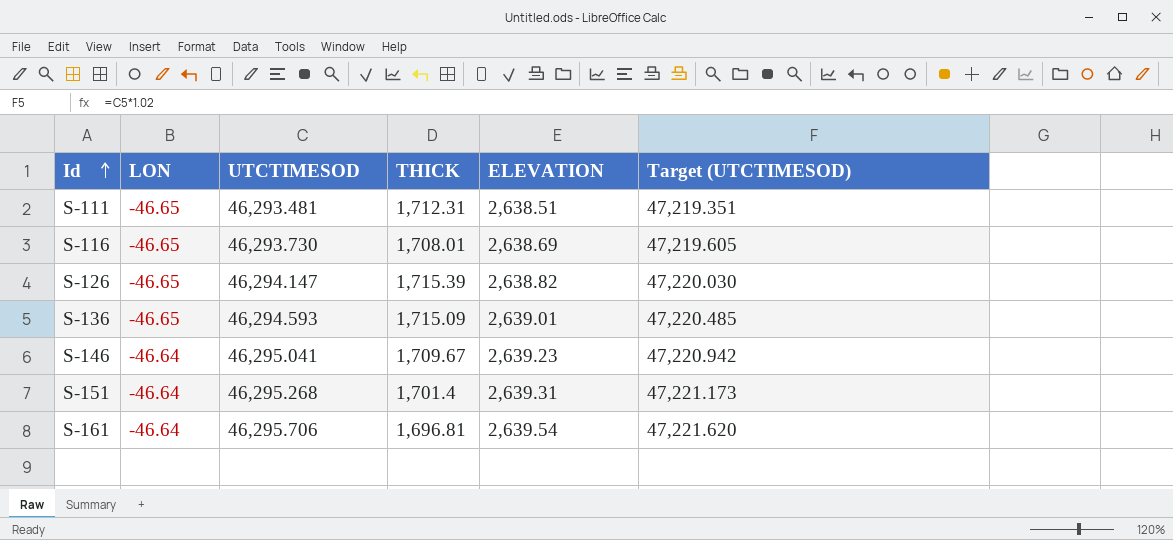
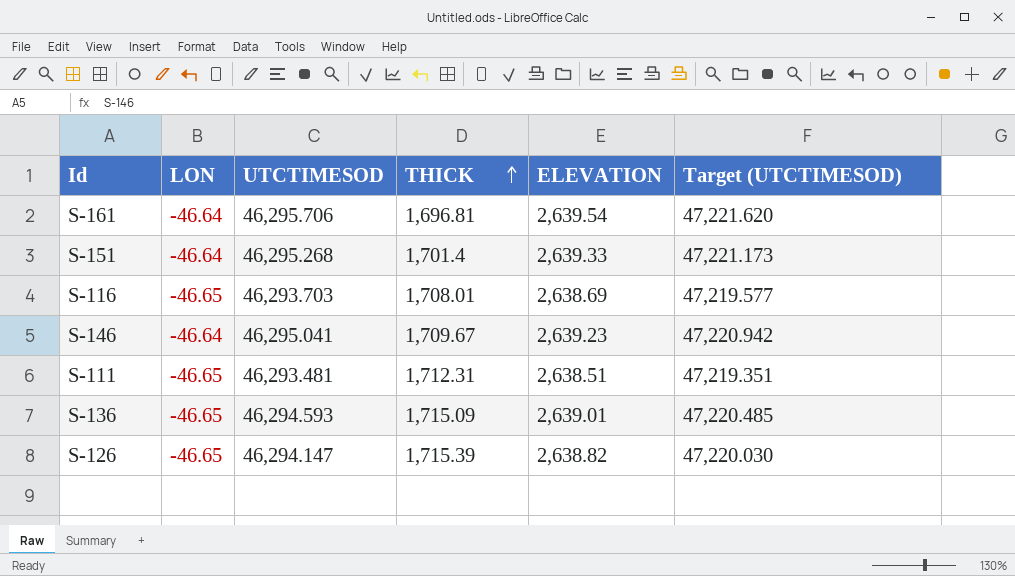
row order: Id ascending -> THICK ascending
S-151 | ELEVATION: 2,639.31 -> 2,639.33
S-116 | UTCTIMESOD: 46,293.730 -> 46,293.703
S-116 | Target (UTCTIMESOD): 47,219.605 -> 47,219.577

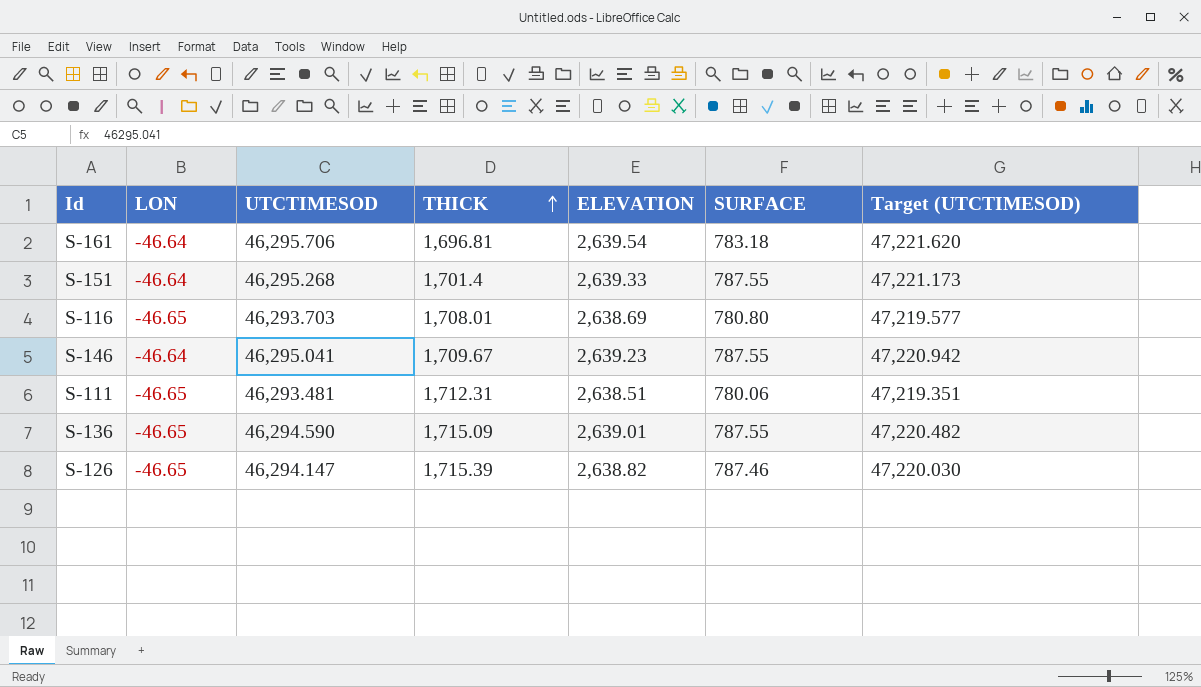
column SURFACE | position: none -> 6
S-136 | UTCTIMESOD: 46,294.593 -> 46,294.590
S-136 | Target (UTCTIMESOD): 47,220.485 -> 47,220.482

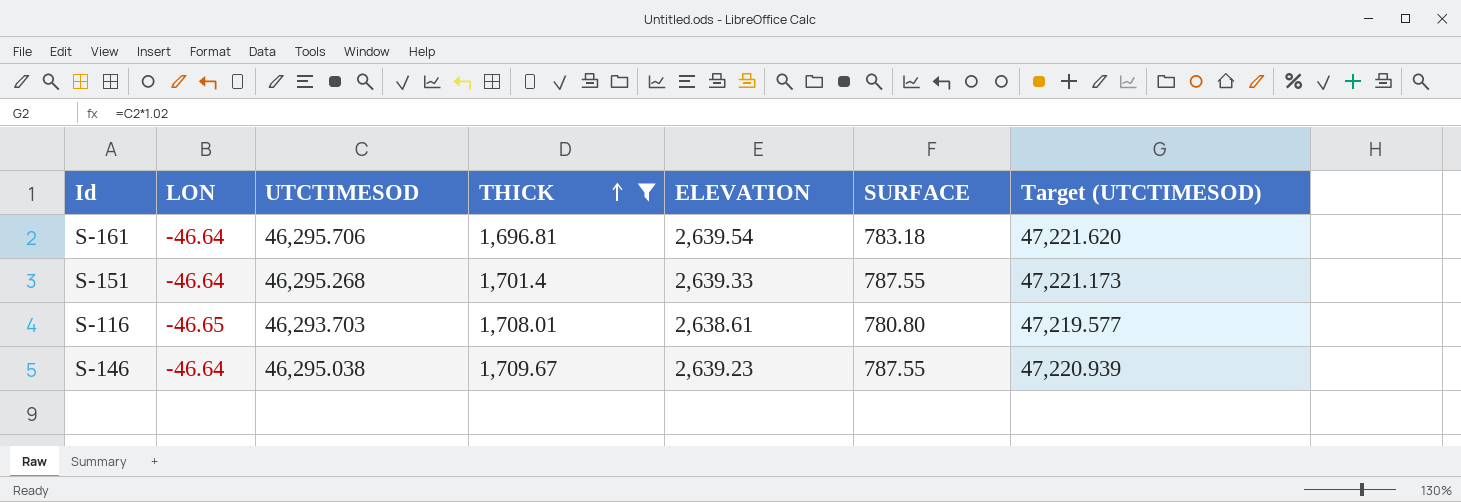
filter: none -> THICK <= 1,709.67
S-116 | ELEVATION: 2,638.69 -> 2,638.61
S-146 | UTCTIMESOD: 46,295.041 -> 46,295.038
S-146 | Target (UTCTIMESOD): 47,220.942 -> 47,220.939

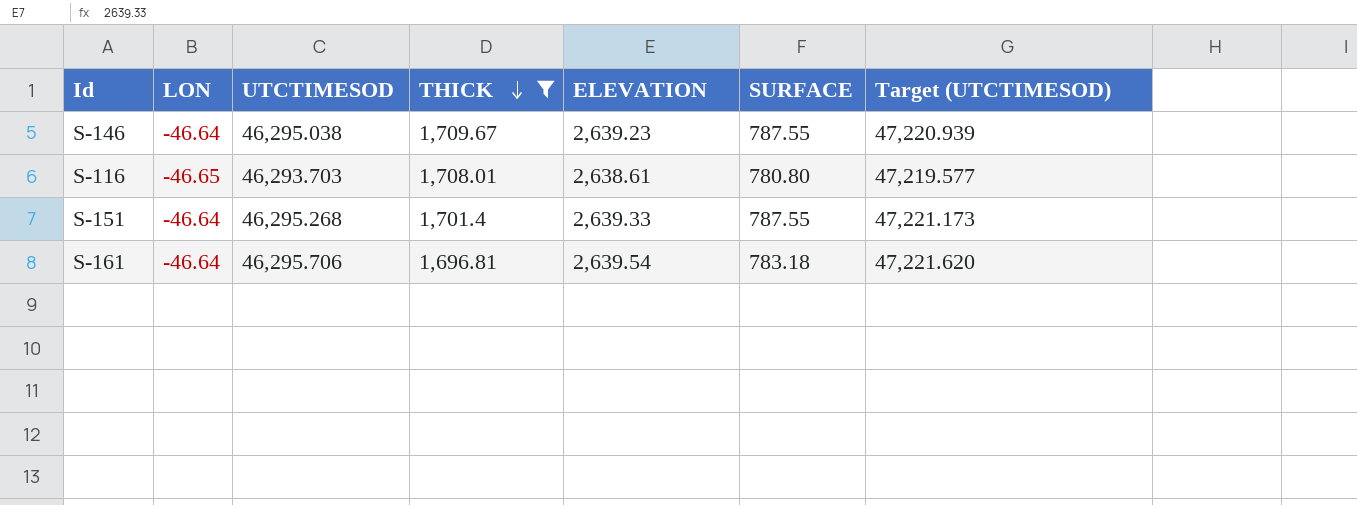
row order: THICK ascending -> THICK descending

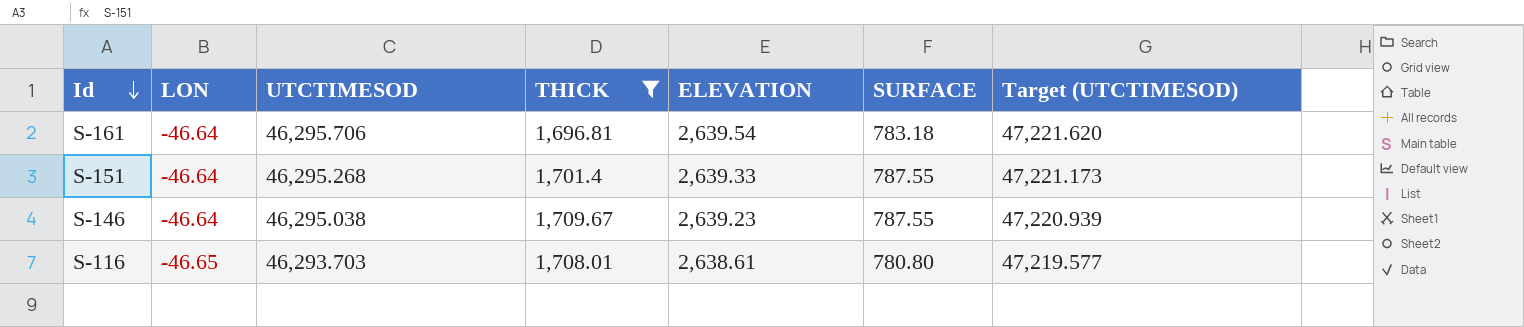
row order: THICK descending -> Id descending

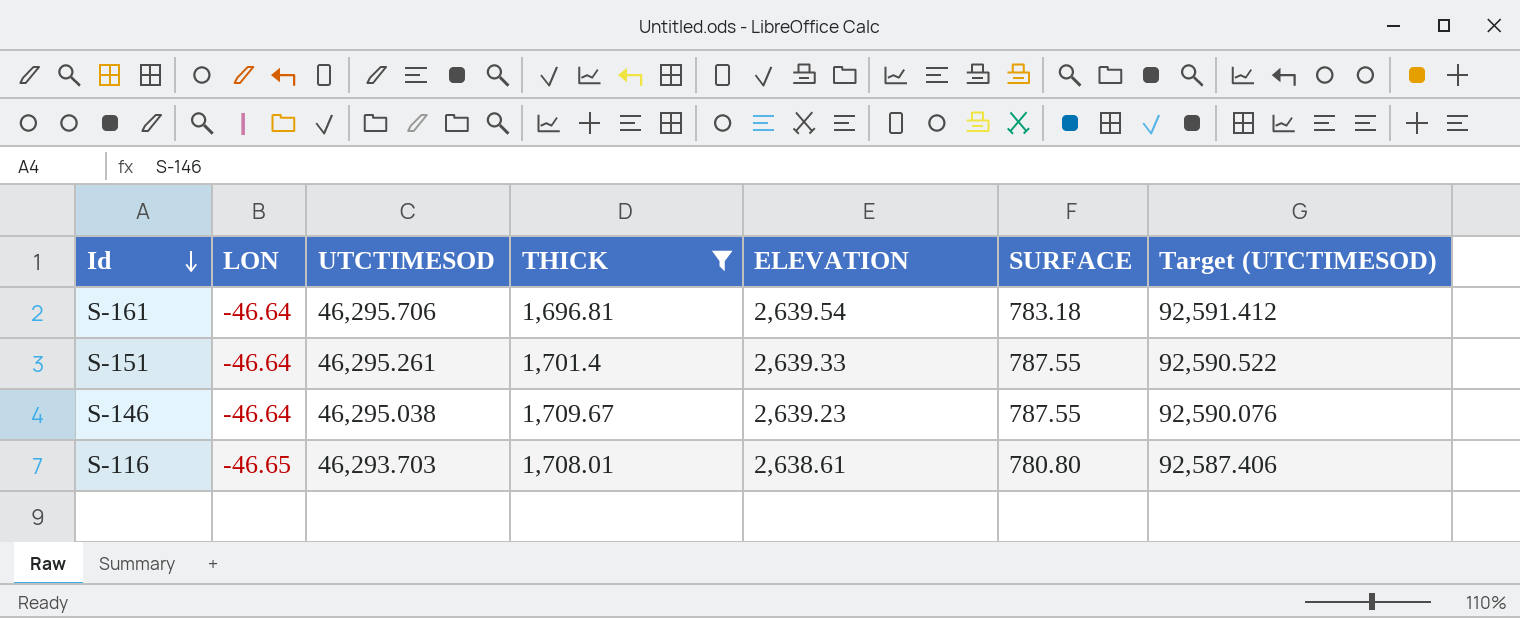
column Target (UTCTIMESOD) | formula: [UTCTIMESOD] * 1.02 -> [UTCTIMESOD] * 2
S-151 | UTCTIMESOD: 46,295.268 -> 46,295.261

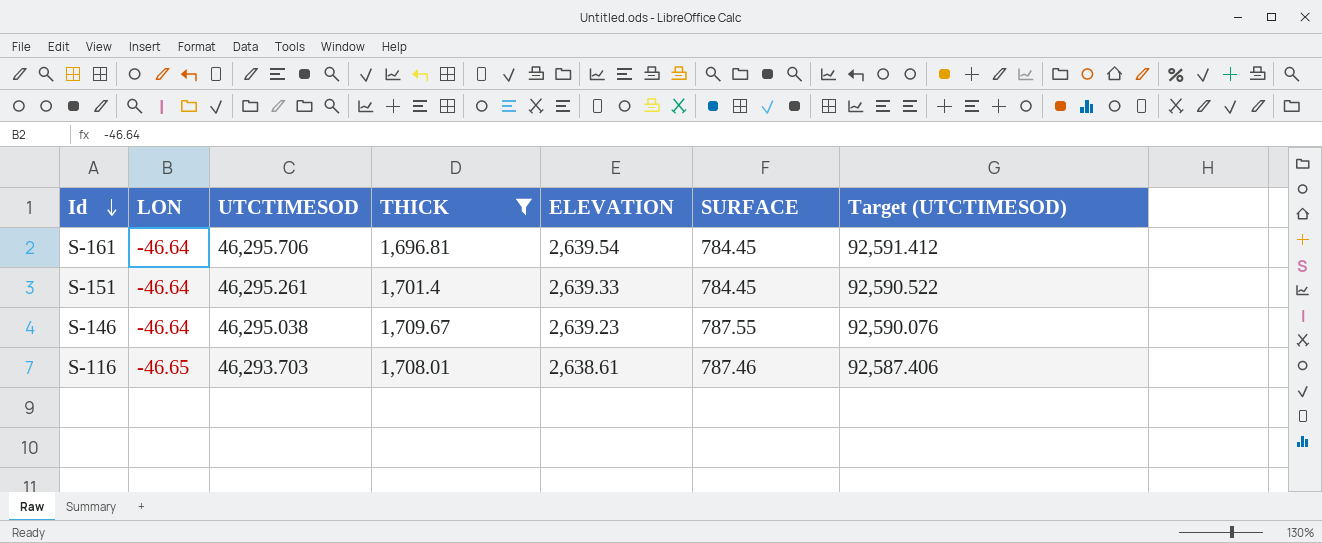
S-161 | SURFACE: 783.18 -> 784.45
S-151 | SURFACE: 787.55 -> 784.45
S-116 | SURFACE: 780.80 -> 787.46

